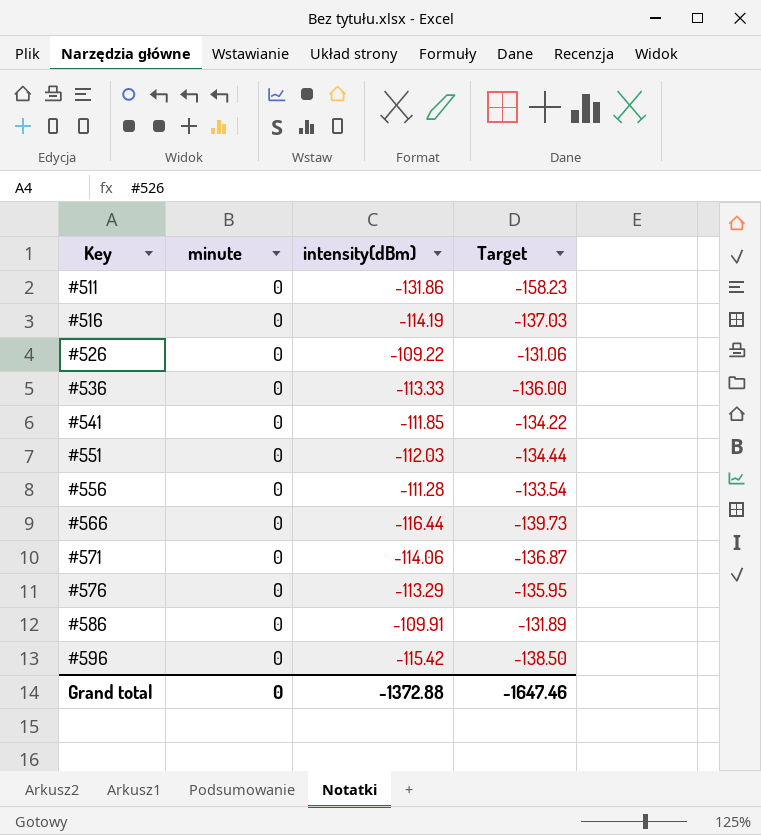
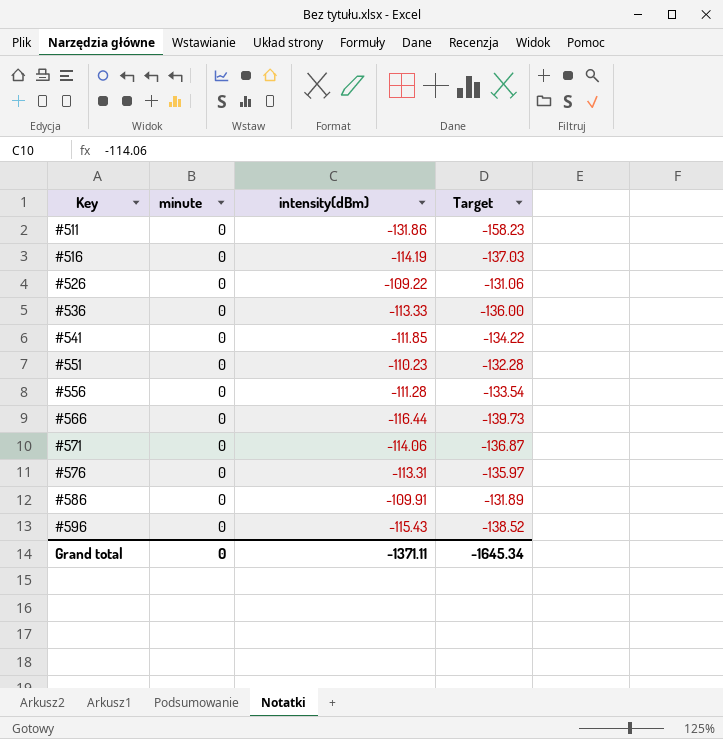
#551 | intensity(dBm): -112.03 -> -110.23
#551 | Target: -134.44 -> -132.28
#576 | intensity(dBm): -113.29 -> -113.31
#576 | Target: -135.95 -> -135.97
#596 | intensity(dBm): -115.42 -> -115.43
#596 | Target: -138.50 -> -138.52
Grand total | intensity(dBm): -1372.88 -> -1371.11
Grand total | Target: -1647.46 -> -1645.34

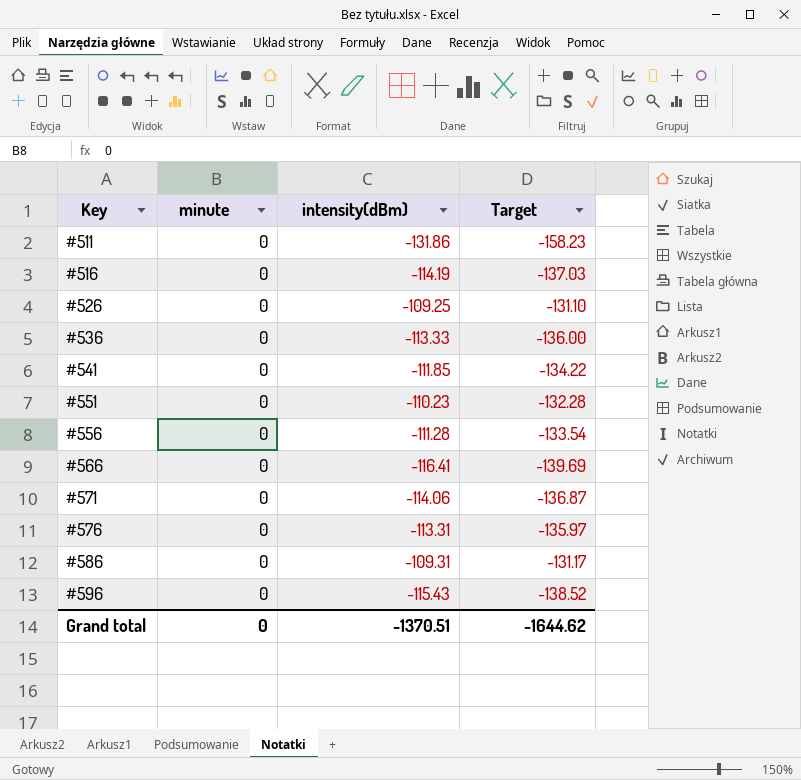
#526 | intensity(dBm): -109.22 -> -109.25
#526 | Target: -131.06 -> -131.10
#566 | intensity(dBm): -116.44 -> -116.41
#566 | Target: -139.73 -> -139.69
#586 | intensity(dBm): -109.91 -> -109.31
#586 | Target: -131.89 -> -131.17
Grand total | intensity(dBm): -1371.11 -> -1370.51
Grand total | Target: -1645.34 -> -1644.62

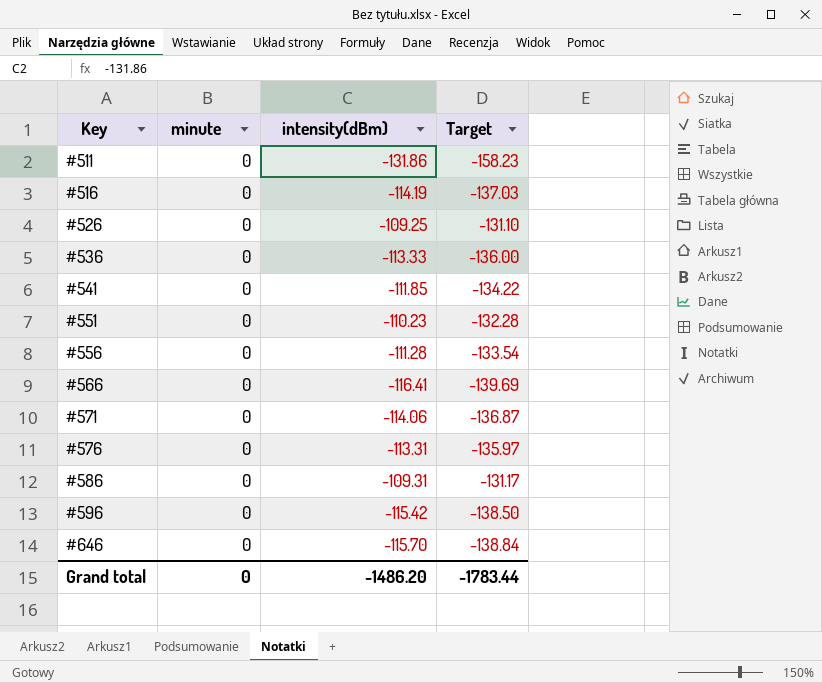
#596 | intensity(dBm): -115.43 -> -115.42
#596 | Target: -138.52 -> -138.50
row #646: none -> 0 | -115.70 | -138.84
Grand total | intensity(dBm): -1370.51 -> -1486.20
Grand total | Target: -1644.62 -> -1783.44

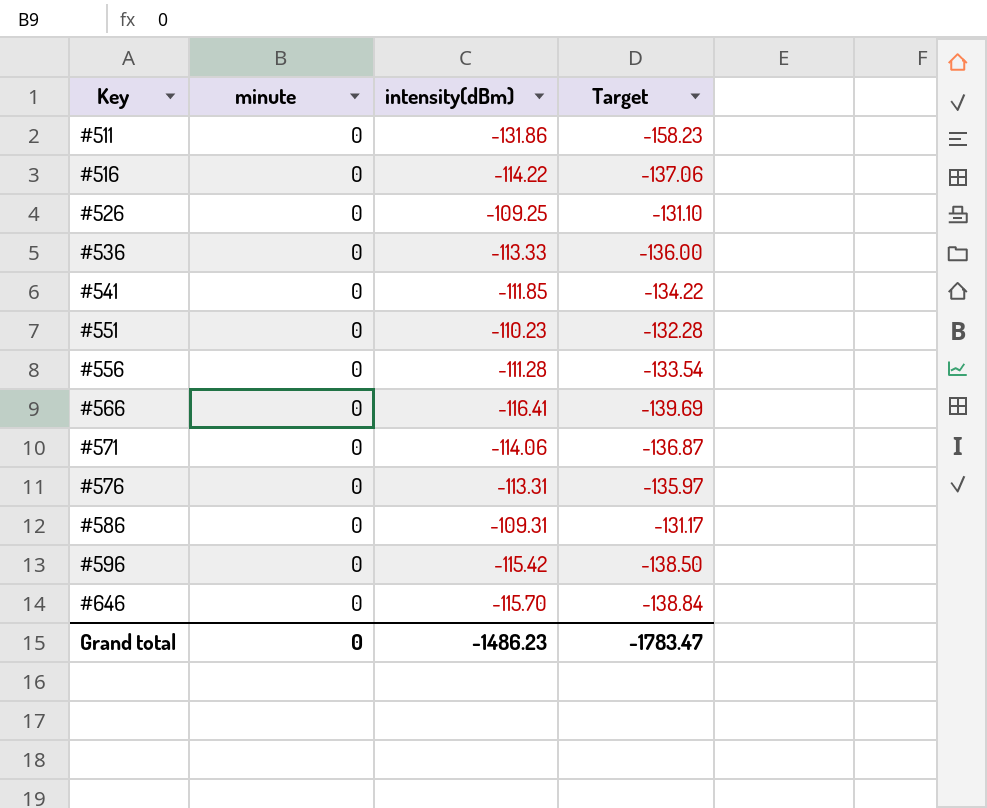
#516 | intensity(dBm): -114.19 -> -114.22
#516 | Target: -137.03 -> -137.06
Grand total | intensity(dBm): -1486.20 -> -1486.23
Grand total | Target: -1783.44 -> -1783.47

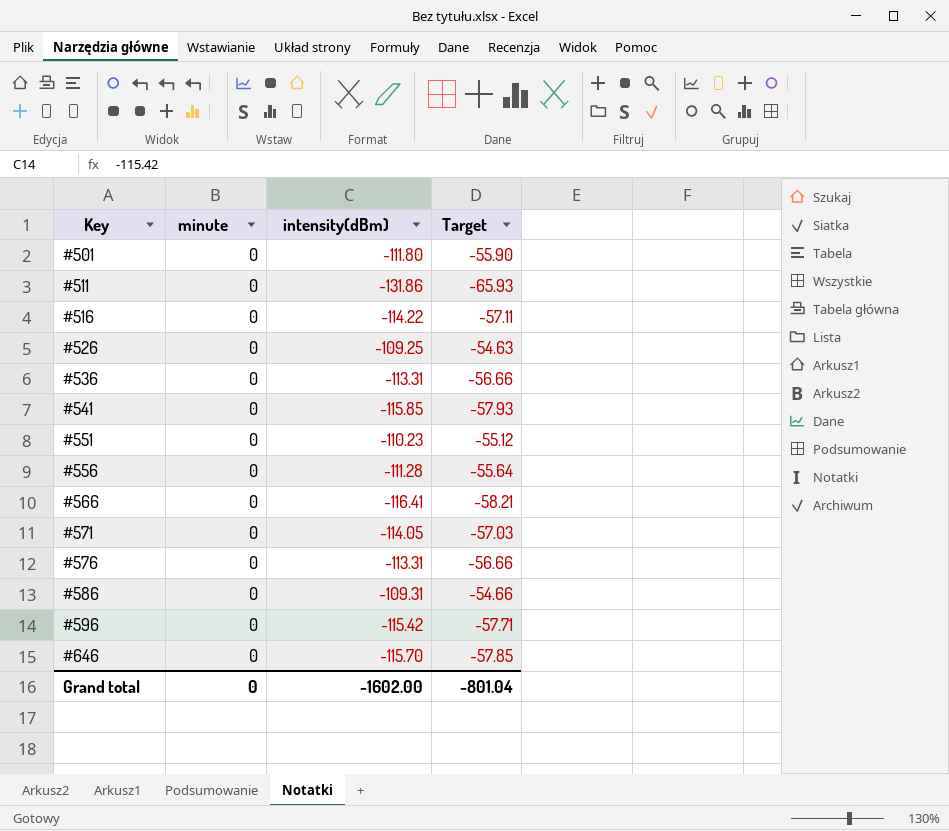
column Target | formula: [intensity(dBm)] * 1.2 -> [intensity(dBm)] * 0.5
row #501: none -> 0 | -111.80 | -55.90
#536 | intensity(dBm): -113.33 -> -113.31
#541 | intensity(dBm): -111.85 -> -115.85
#571 | intensity(dBm): -114.06 -> -114.05
Grand total | intensity(dBm): -1486.23 -> -1602.00
Grand total | Target: -1783.47 -> -801.04

